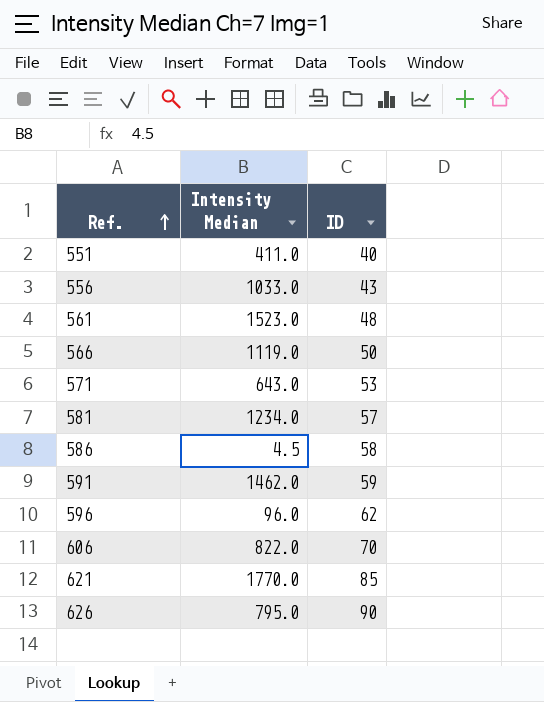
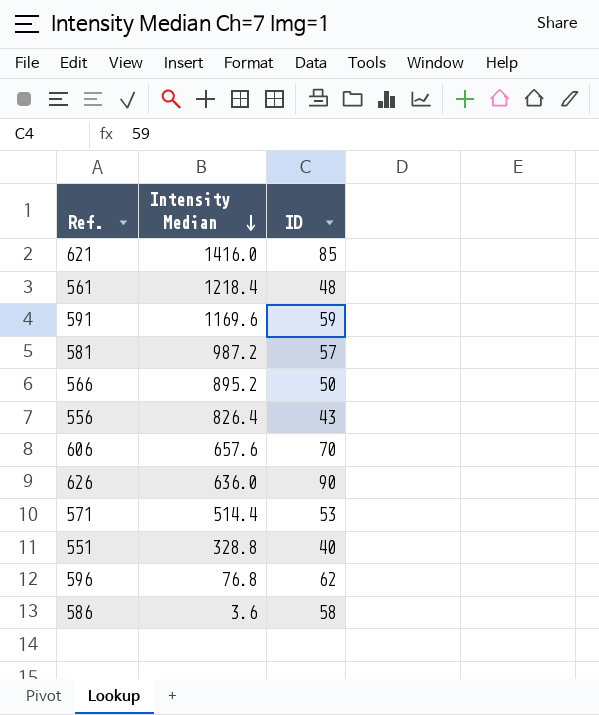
row order: Ref. ascending -> Intensity Median descending
621 | Intensity Median: 1770.0 -> 1416.0
561 | Intensity Median: 1523.0 -> 1218.4
591 | Intensity Median: 1462.0 -> 1169.6
581 | Intensity Median: 1234.0 -> 987.2
566 | Intensity Median: 1119.0 -> 895.2
556 | Intensity Median: 1033.0 -> 826.4
606 | Intensity Median: 822.0 -> 657.6
626 | Intensity Median: 795.0 -> 636.0
571 | Intensity Median: 643.0 -> 514.4
551 | Intensity Median: 411.0 -> 328.8
596 | Intensity Median: 96.0 -> 76.8
586 | Intensity Median: 4.5 -> 3.6

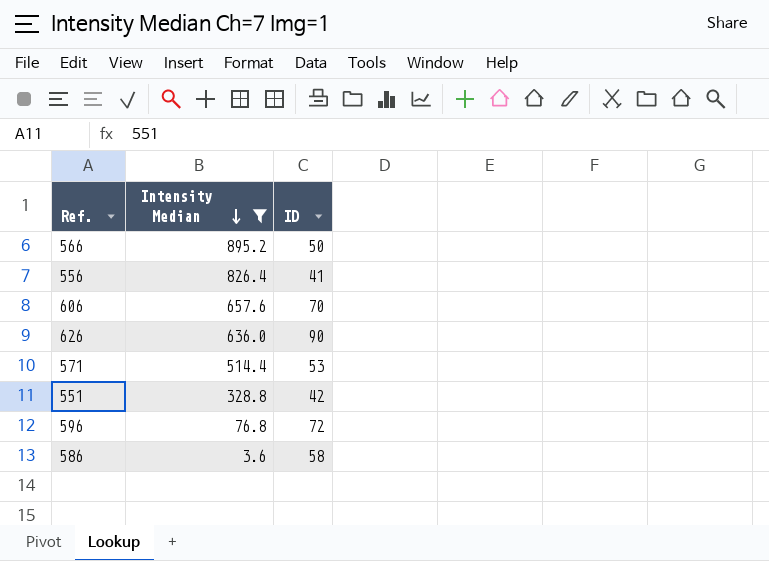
filter: none -> Intensity Median <= 895.2
556 | ID: 43 -> 41
551 | ID: 40 -> 42
596 | ID: 62 -> 72

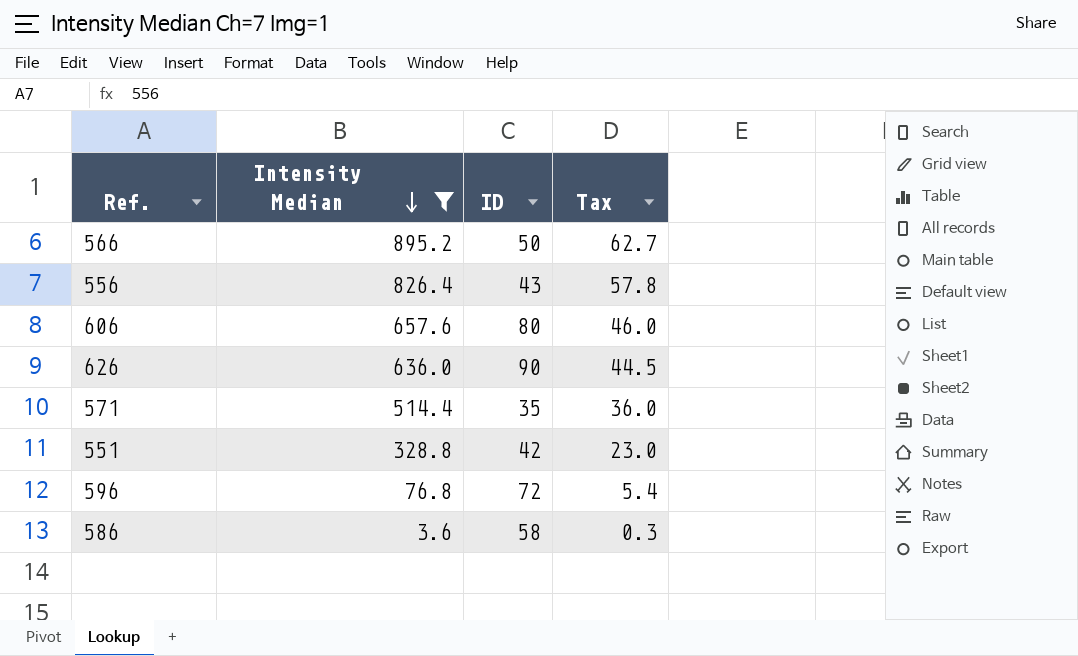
column Tax | formula: none -> [Intensity Median] * 0.07
556 | ID: 41 -> 43
606 | ID: 70 -> 80
571 | ID: 53 -> 35

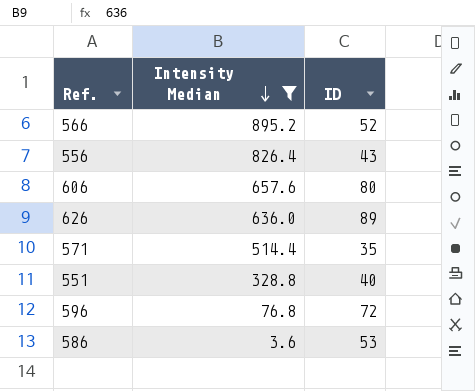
column Tax | formula: [Intensity Median] * 0.07 -> none
566 | ID: 50 -> 52
626 | ID: 90 -> 89
551 | ID: 42 -> 40
586 | ID: 58 -> 53

